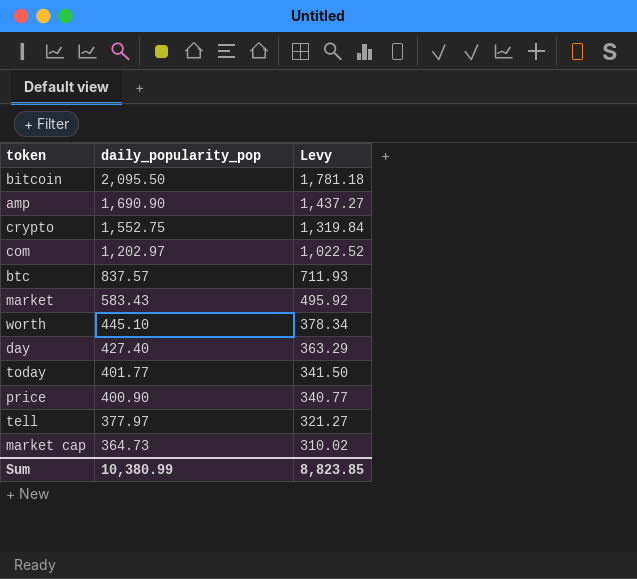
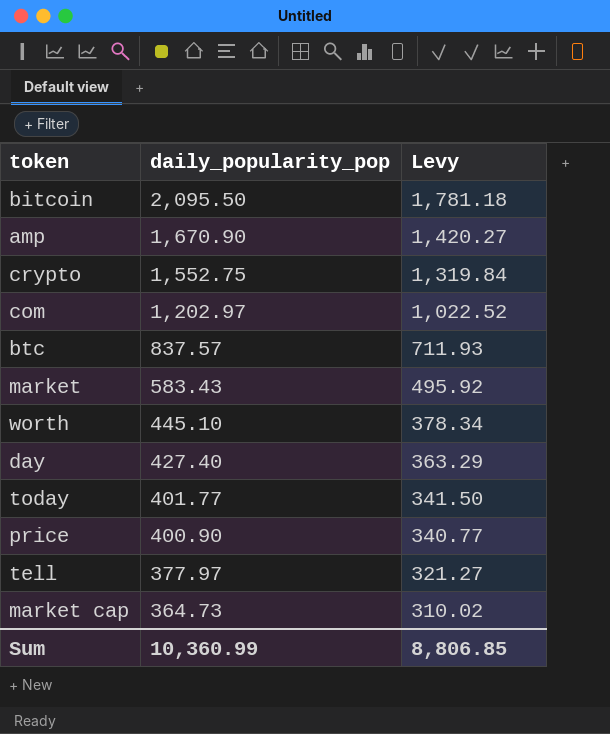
amp | daily_popularity_pop: 1,690.90 -> 1,670.90
amp | Levy: 1,437.27 -> 1,420.27
Sum | daily_popularity_pop: 10,380.99 -> 10,360.99
Sum | Levy: 8,823.85 -> 8,806.85

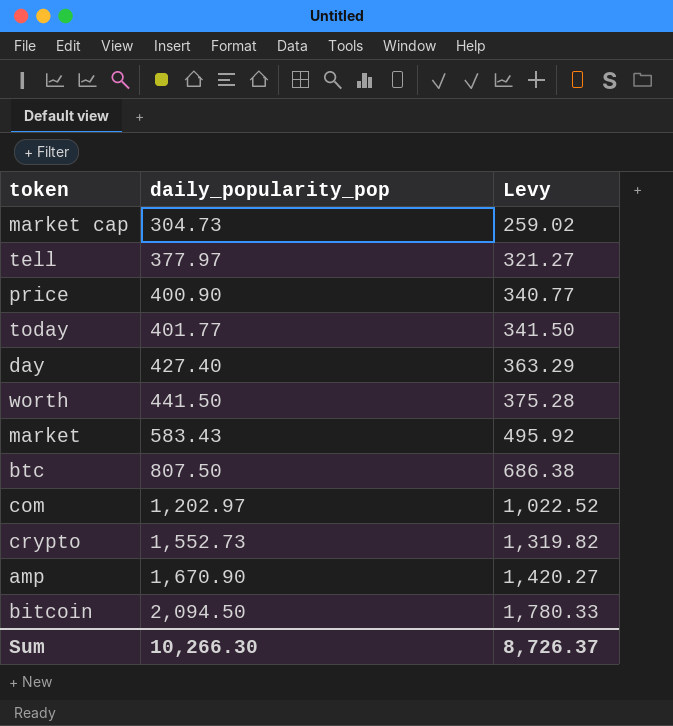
row order: daily_popularity_pop descending -> daily_popularity_pop ascending
market cap | daily_popularity_pop: 364.73 -> 304.73
market cap | Levy: 310.02 -> 259.02
worth | daily_popularity_pop: 445.10 -> 441.50
worth | Levy: 378.34 -> 375.28
btc | daily_popularity_pop: 837.57 -> 807.50
btc | Levy: 711.93 -> 686.38
crypto | daily_popularity_pop: 1,552.75 -> 1,552.73
crypto | Levy: 1,319.84 -> 1,319.82
bitcoin | daily_popularity_pop: 2,095.50 -> 2,094.50
bitcoin | Levy: 1,781.18 -> 1,780.33
Sum | daily_popularity_pop: 10,360.99 -> 10,266.30
Sum | Levy: 8,806.85 -> 8,726.37

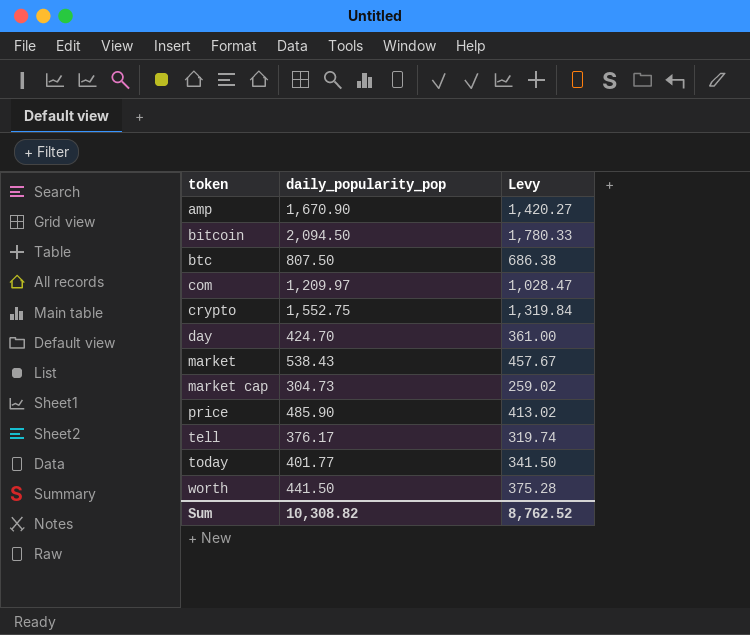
row order: daily_popularity_pop ascending -> token ascending
com | daily_popularity_pop: 1,202.97 -> 1,209.97
com | Levy: 1,022.52 -> 1,028.47
crypto | daily_popularity_pop: 1,552.73 -> 1,552.75
crypto | Levy: 1,319.82 -> 1,319.84
day | daily_popularity_pop: 427.40 -> 424.70
day | Levy: 363.29 -> 361.00
market | daily_popularity_pop: 583.43 -> 538.43
market | Levy: 495.92 -> 457.67
price | daily_popularity_pop: 400.90 -> 485.90
price | Levy: 340.77 -> 413.02
tell | daily_popularity_pop: 377.97 -> 376.17
tell | Levy: 321.27 -> 319.74
Sum | daily_popularity_pop: 10,266.30 -> 10,308.82
Sum | Levy: 8,726.37 -> 8,762.52

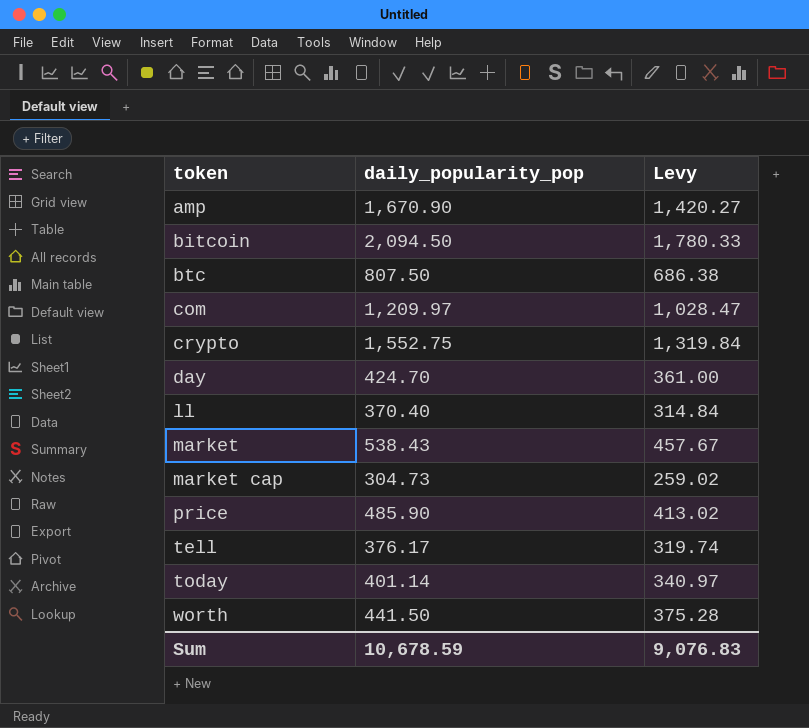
row ll: none -> 370.40 | 314.84
today | daily_popularity_pop: 401.77 -> 401.14
today | Levy: 341.50 -> 340.97
Sum | daily_popularity_pop: 10,308.82 -> 10,678.59
Sum | Levy: 8,762.52 -> 9,076.83

